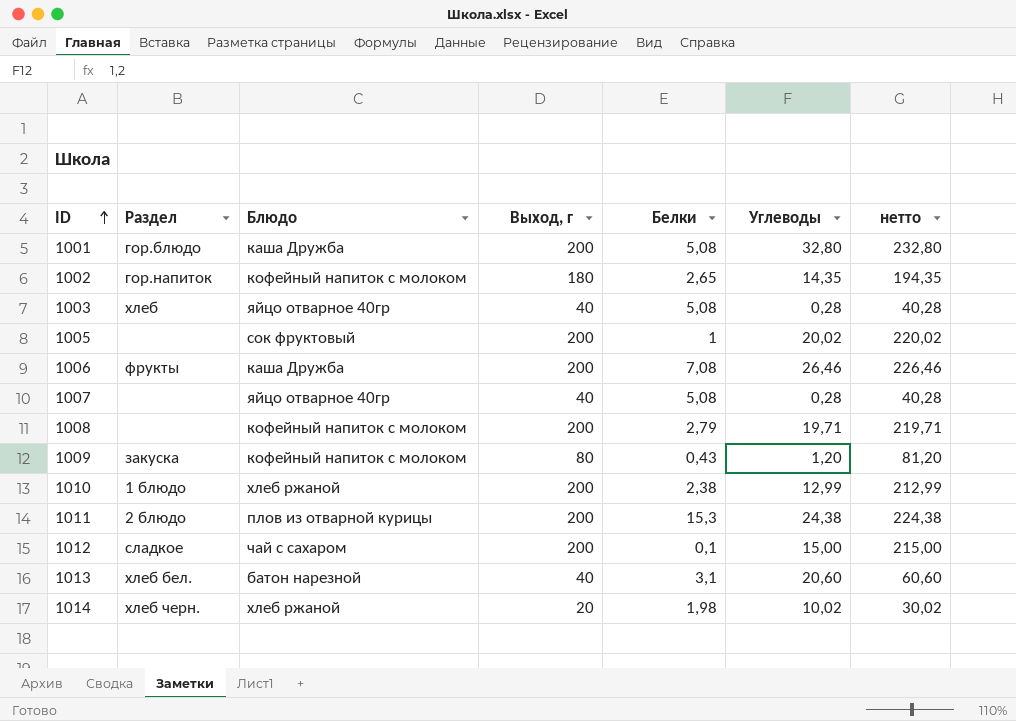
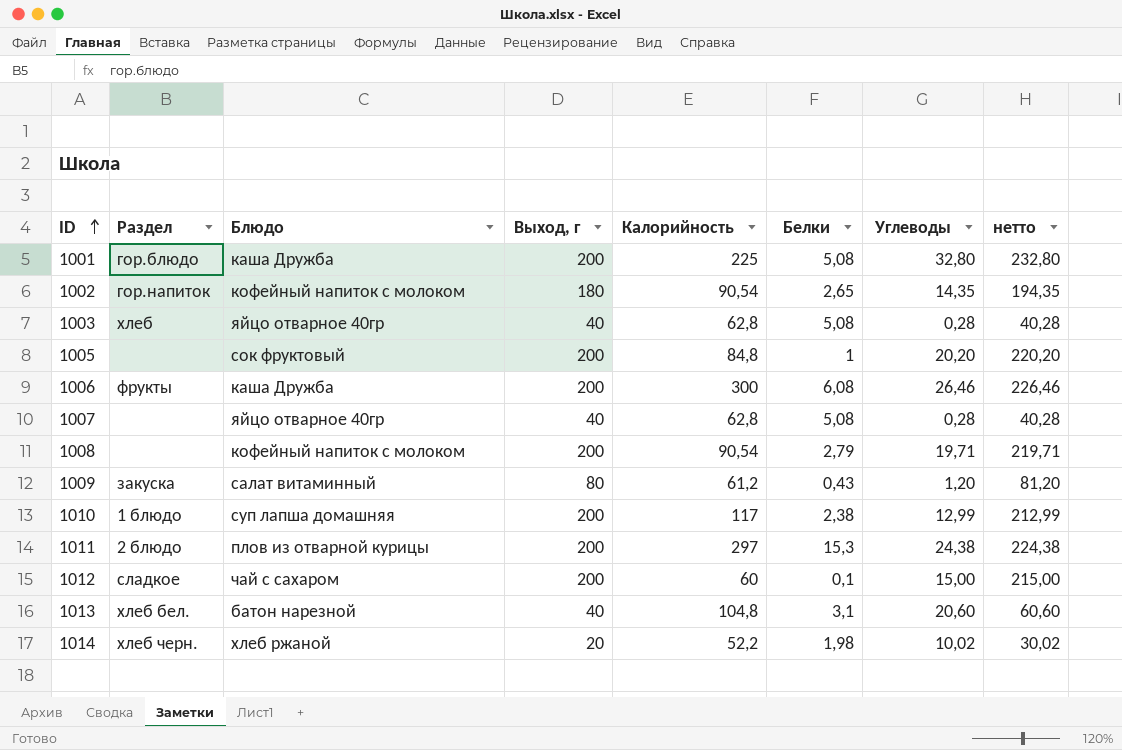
column Калорийность | position: none -> 5
1005 | Углеводы: 20,02 -> 20,20
1005 | нетто: 220,02 -> 220,20
1006 | Белки: 7,08 -> 6,08
1009 | Блюдо: кофейный напиток с молоком -> салат витаминный
1010 | Блюдо: хлеб ржаной -> суп лапша домашняя

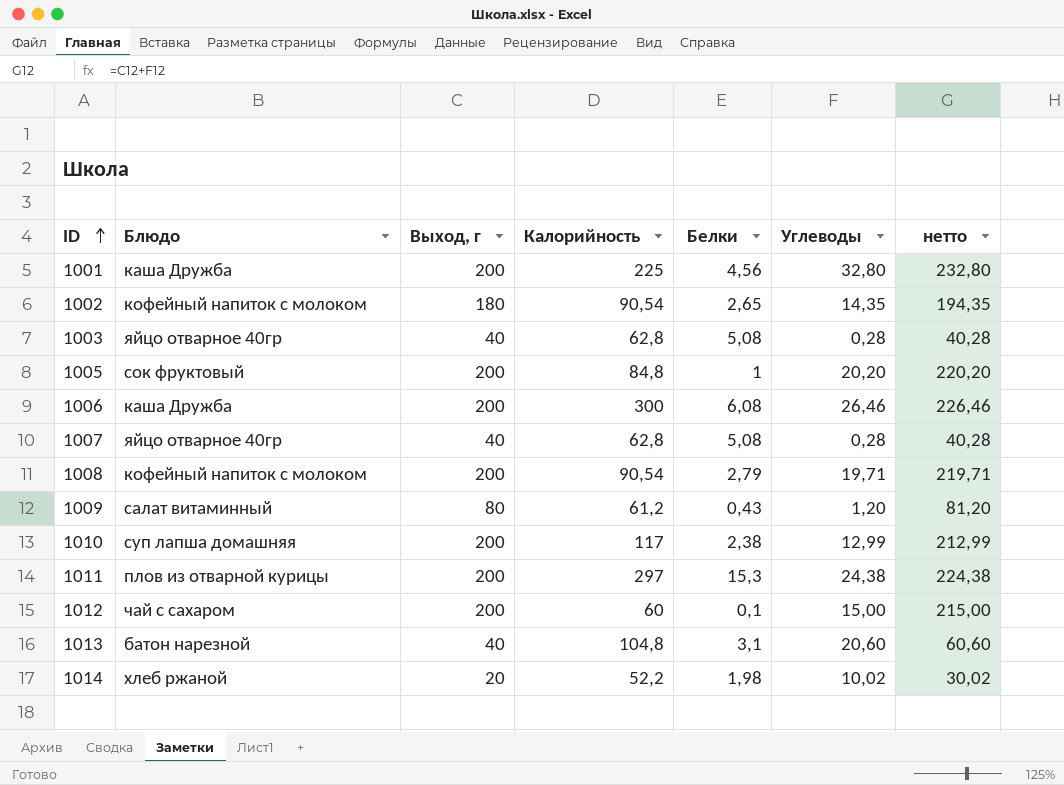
column Раздел | position: 2 -> none
1001 | Белки: 5,08 -> 4,56

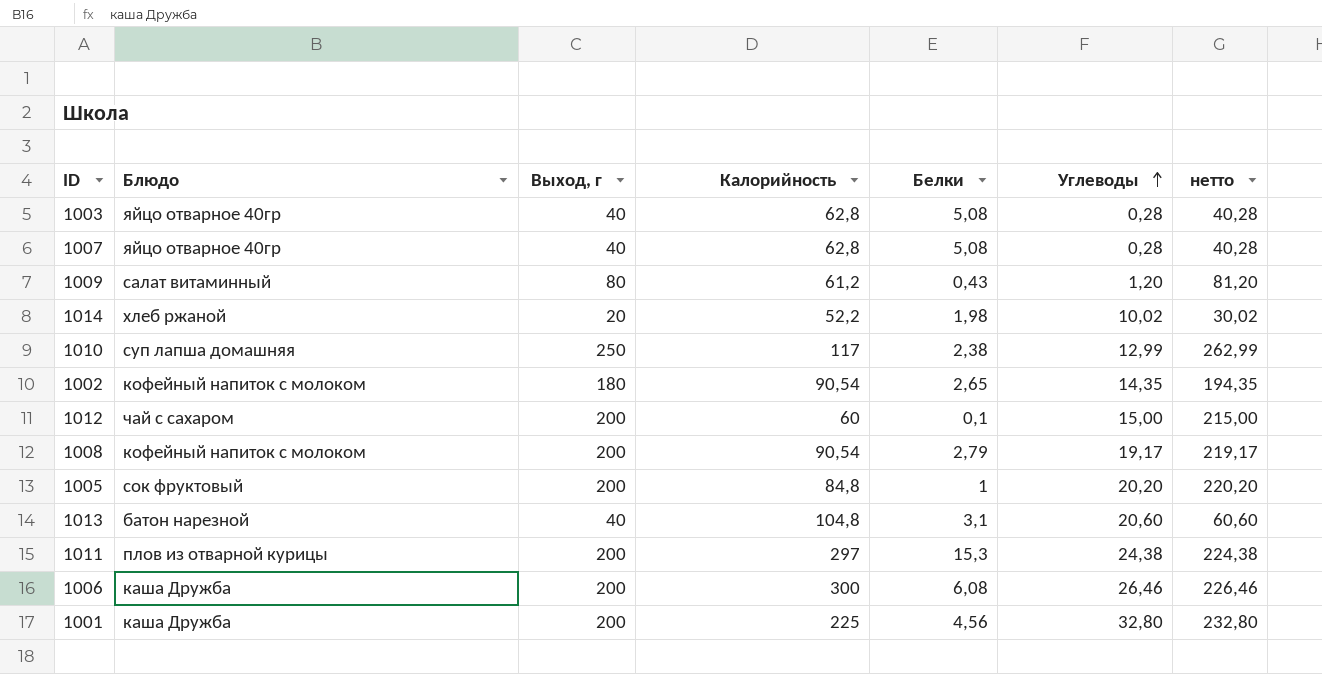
row order: ID ascending -> Углеводы ascending
1010 | Выход, г: 200 -> 250
1010 | нетто: 212,99 -> 262,99
1008 | Углеводы: 19,71 -> 19,17
1008 | нетто: 219,71 -> 219,17

